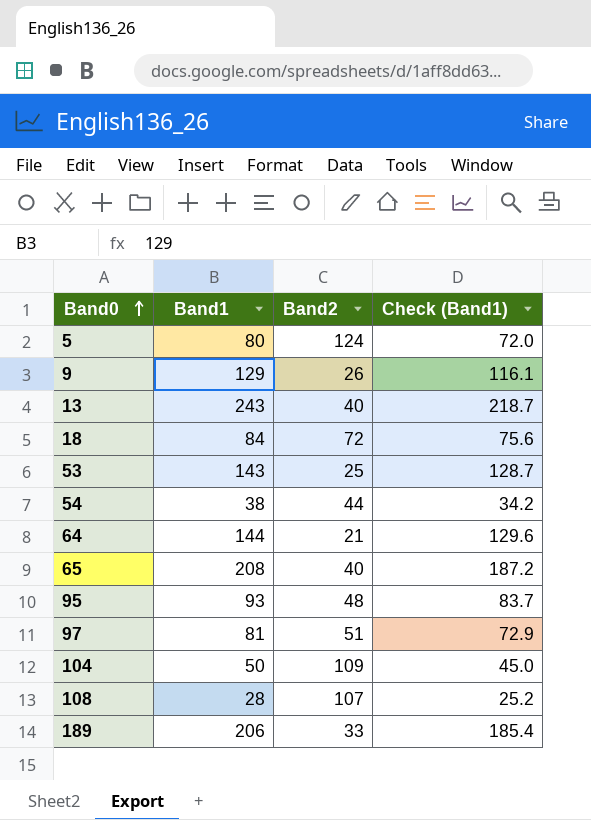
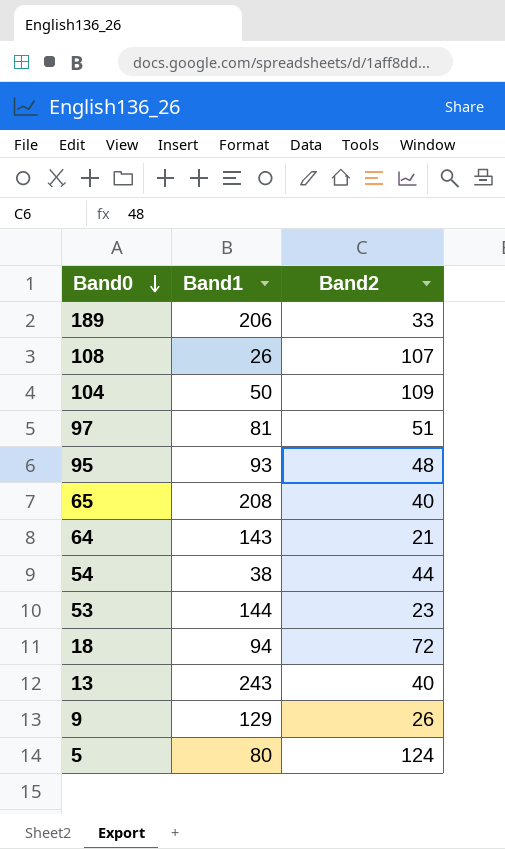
row order: Band0 ascending -> Band0 descending
column Check (Band1) | formula: [Band1] * 0.9 -> none
108 | Band1: 28 -> 26
64 | Band1: 144 -> 143
53 | Band1: 143 -> 144
53 | Band2: 25 -> 23
18 | Band1: 84 -> 94

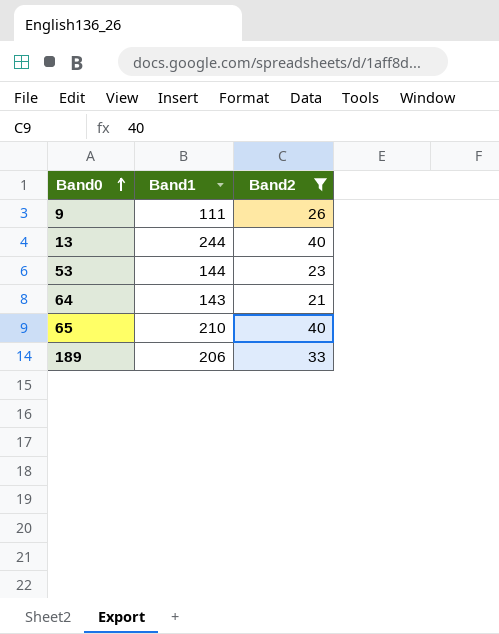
filter: none -> Band2 <= 40
row order: Band0 descending -> Band0 ascending
9 | Band1: 129 -> 111
13 | Band1: 243 -> 244
65 | Band1: 208 -> 210

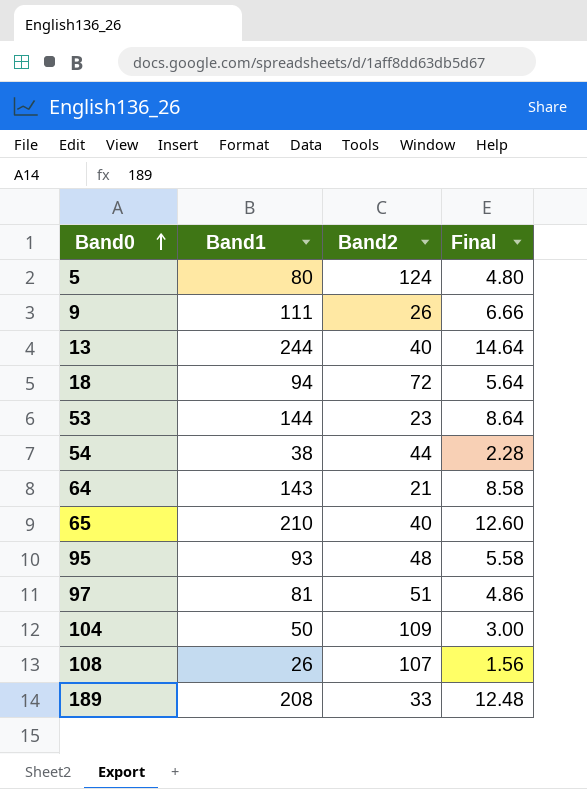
filter: Band2 <= 40 -> none
column Final | formula: none -> [Band1] * 0.06
189 | Band1: 206 -> 208

